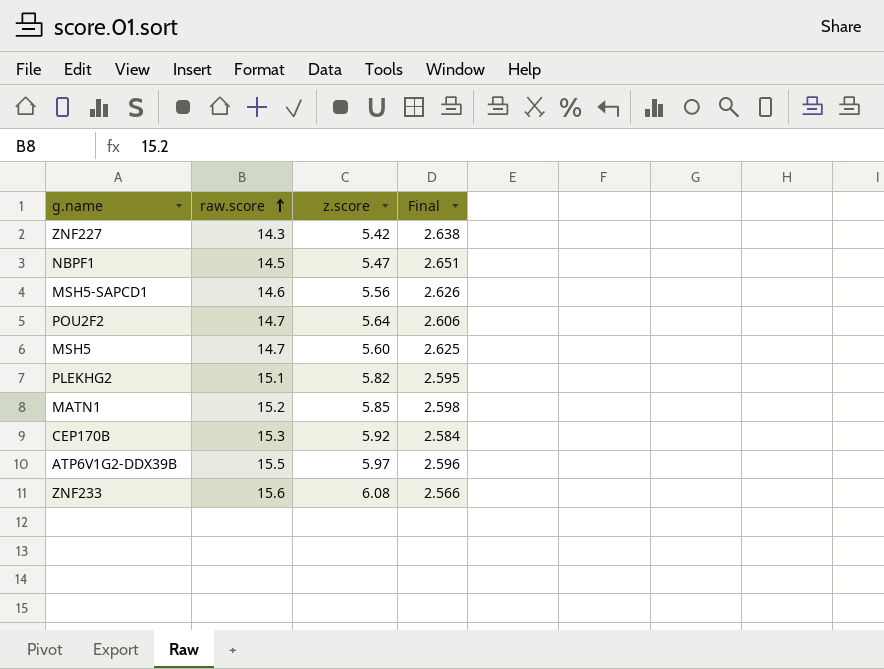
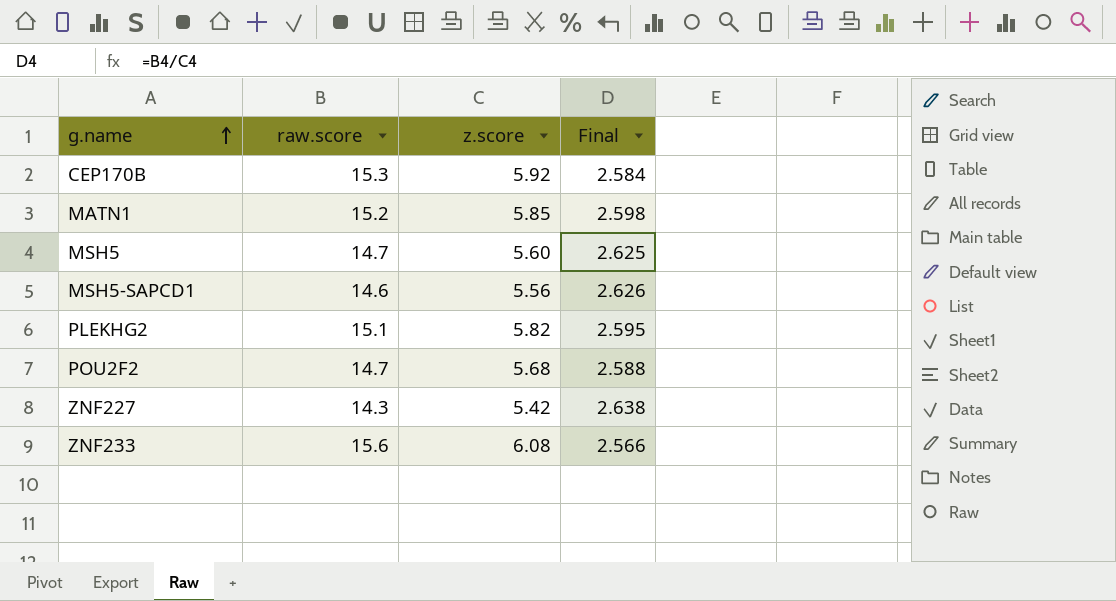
row order: raw.score ascending -> g.name ascending
row NBPF1: 14.5 | 5.47 | 2.651 -> none
row ATP6V1G2-DDX39B: 15.5 | 5.97 | 2.596 -> none
POU2F2 | z.score: 5.64 -> 5.68
POU2F2 | Final: 2.606 -> 2.588

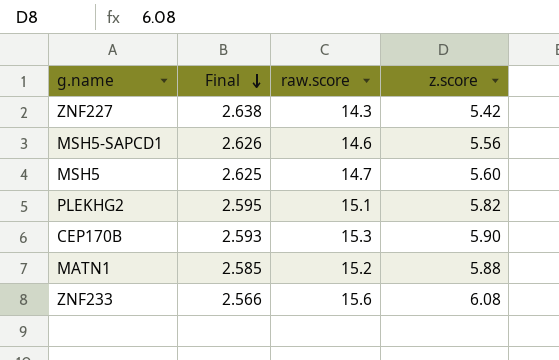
row order: g.name ascending -> Final descending
column Final | position: 4 -> 2
row POU2F2: 14.7 | 5.68 | 2.588 -> none
CEP170B | Final: 2.584 -> 2.593
CEP170B | z.score: 5.92 -> 5.90
MATN1 | Final: 2.598 -> 2.585
MATN1 | z.score: 5.85 -> 5.88

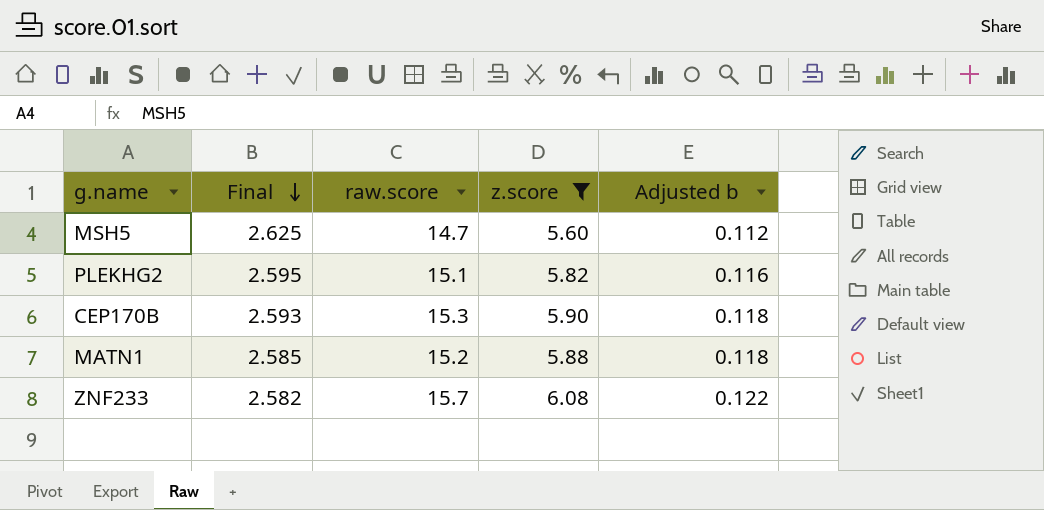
filter: none -> z.score >= 5.60
column Adjusted b | formula: none -> [z.score] * 0.02
ZNF233 | Final: 2.566 -> 2.582
ZNF233 | raw.score: 15.6 -> 15.7

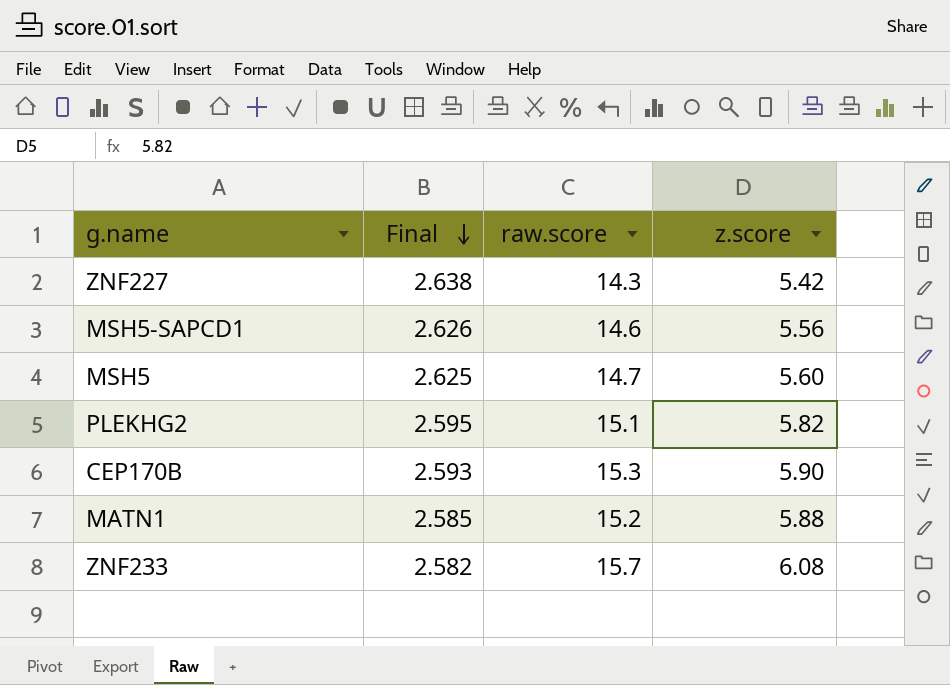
filter: z.score >= 5.60 -> none
column Adjusted b | formula: [z.score] * 0.02 -> none

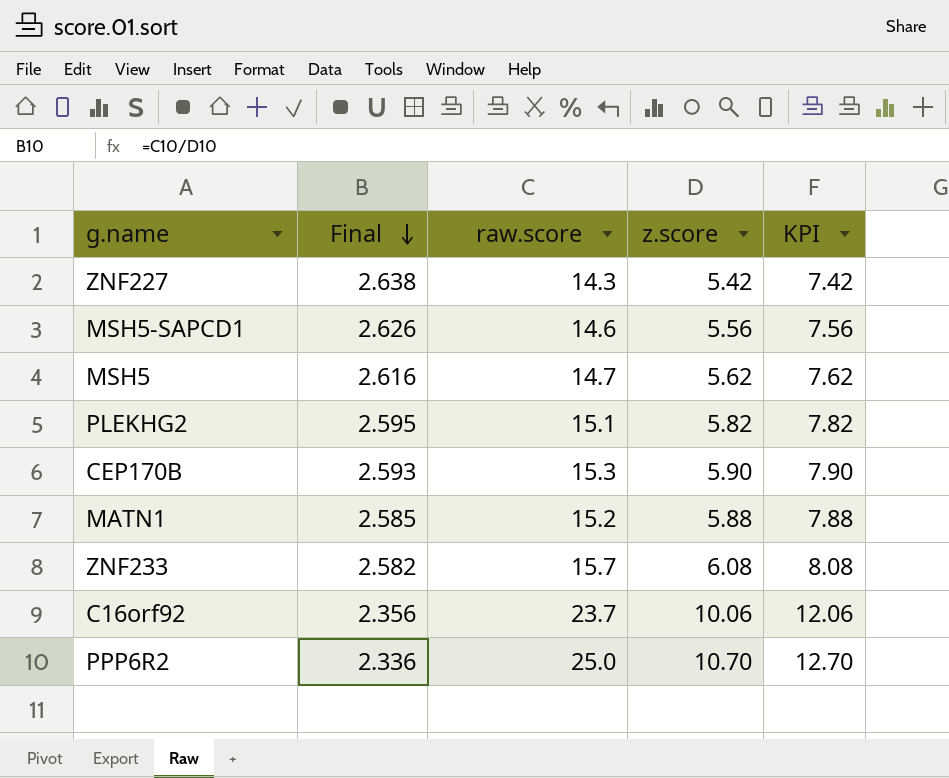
column KPI | formula: none -> [z.score] + 2
MSH5 | Final: 2.625 -> 2.616
MSH5 | z.score: 5.60 -> 5.62
row C16orf92: none -> 2.356 | 23.7 | 10.06 | 12.06
row PPP6R2: none -> 2.336 | 25.0 | 10.70 | 12.70

